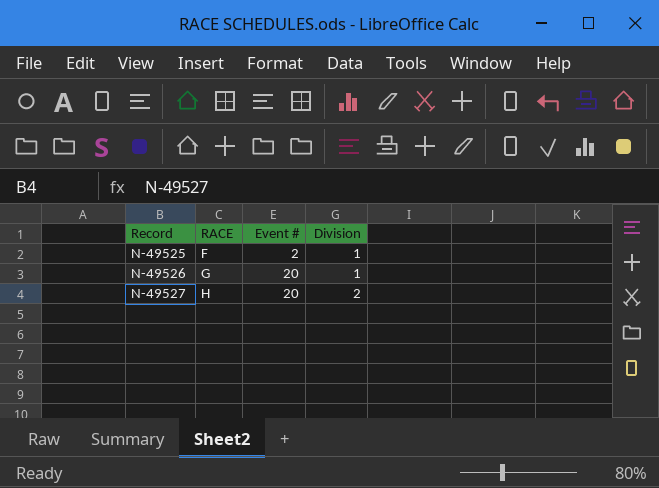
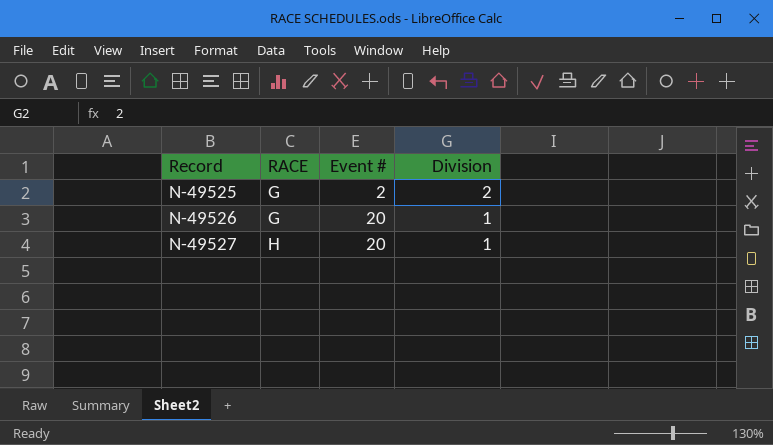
N-49525 | RACE: F -> G
N-49525 | Division: 1 -> 2
N-49527 | Division: 2 -> 1

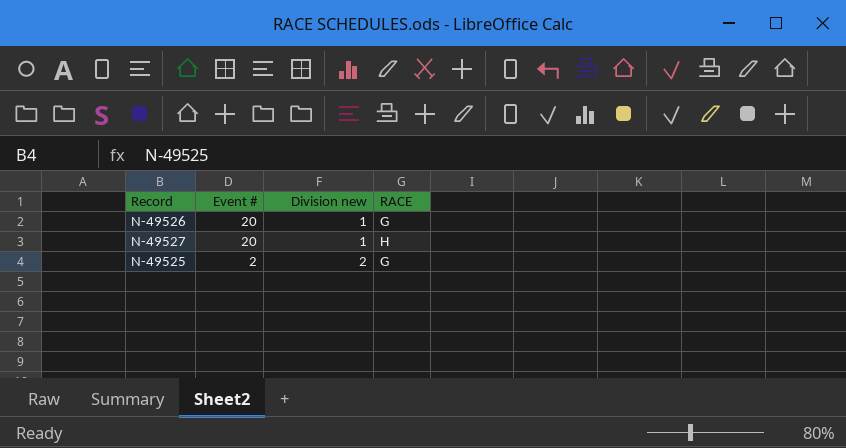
row order: Record ascending -> Event # descending
column name: Division -> Division new
column RACE | position: 2 -> 4

